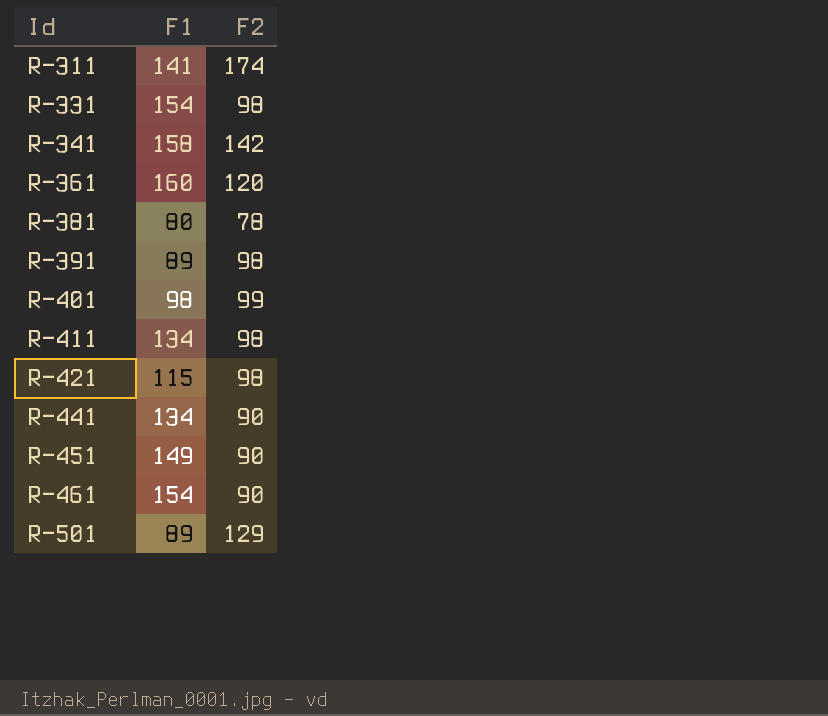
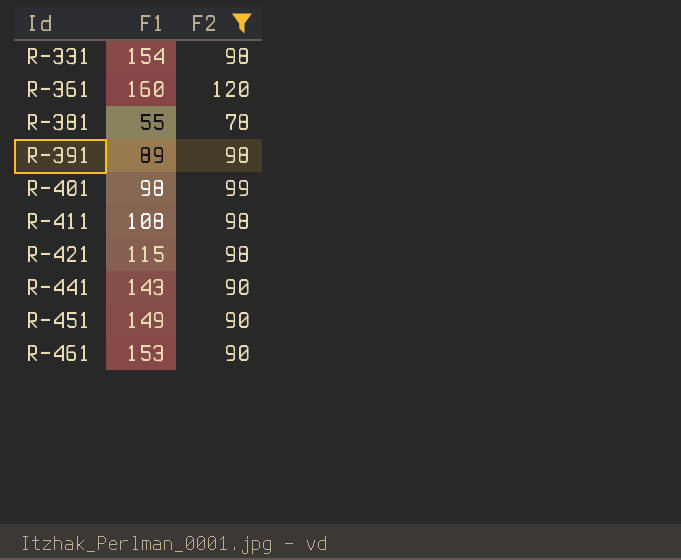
filter: none -> F2 <= 120
R-381 | F1: 80 -> 55
R-411 | F1: 134 -> 108
R-441 | F1: 134 -> 143
R-461 | F1: 154 -> 153

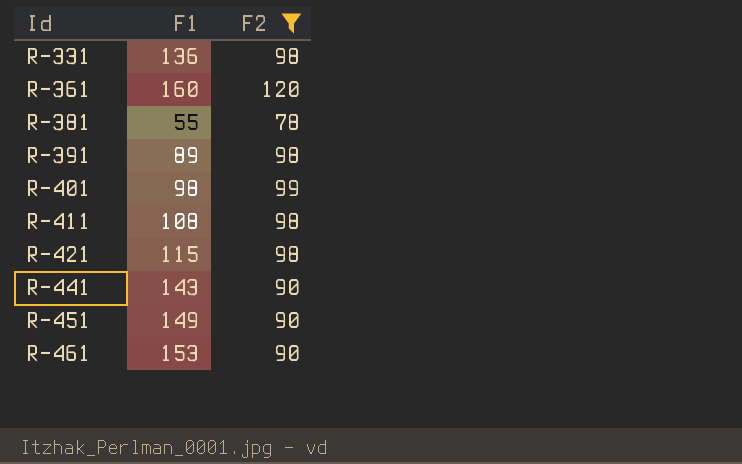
R-331 | F1: 154 -> 136

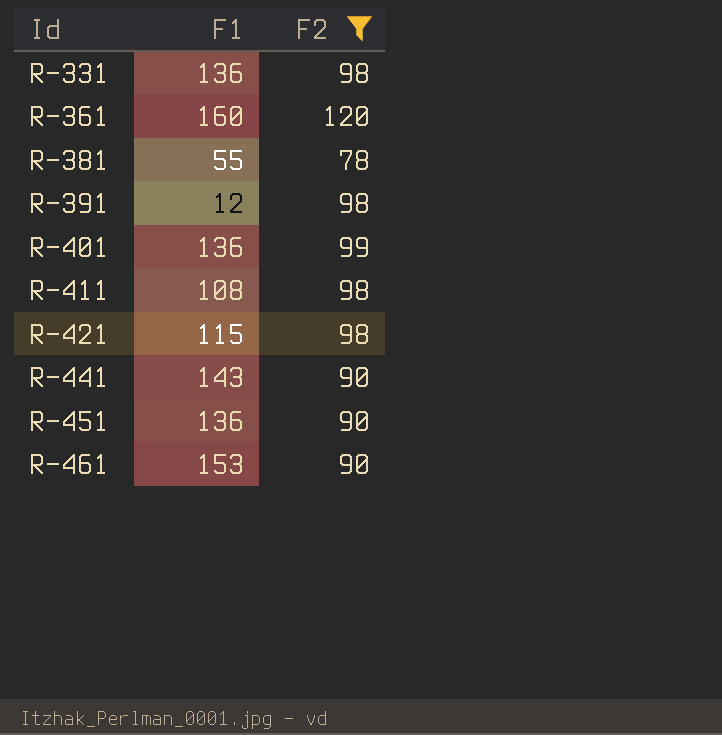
R-391 | F1: 89 -> 12
R-401 | F1: 98 -> 136
R-451 | F1: 149 -> 136

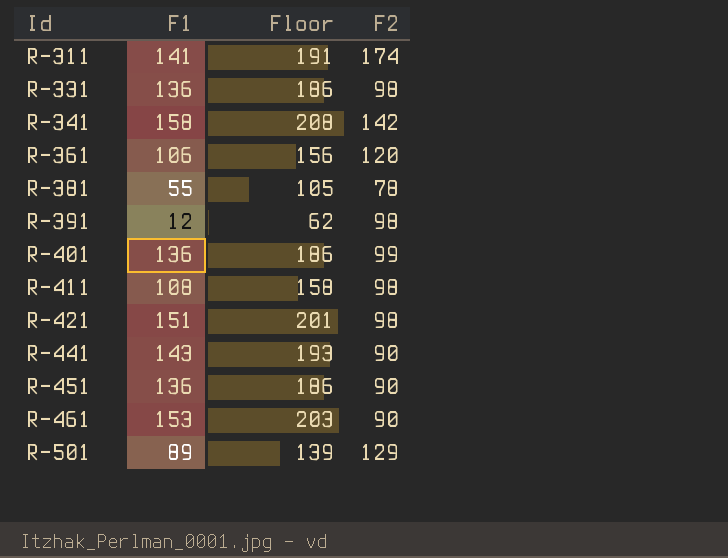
filter: F2 <= 120 -> none
column Floor | formula: none -> [F1] + 50
R-361 | F1: 160 -> 106
R-421 | F1: 115 -> 151

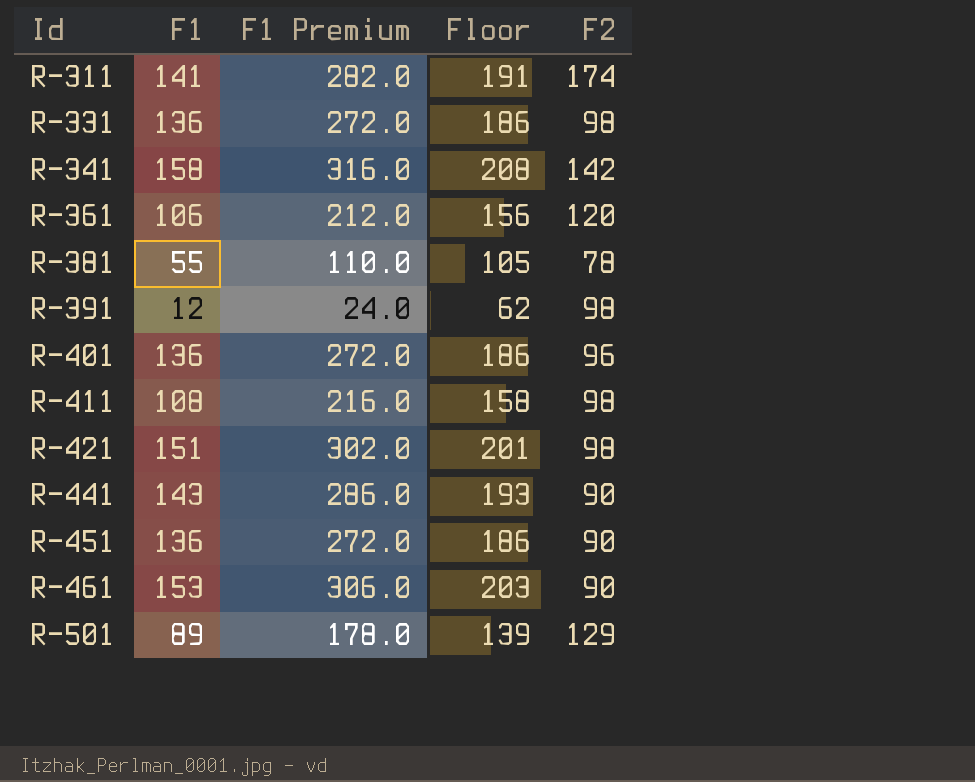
column F1 Premium | formula: none -> [F1] * 2
R-401 | F2: 99 -> 96

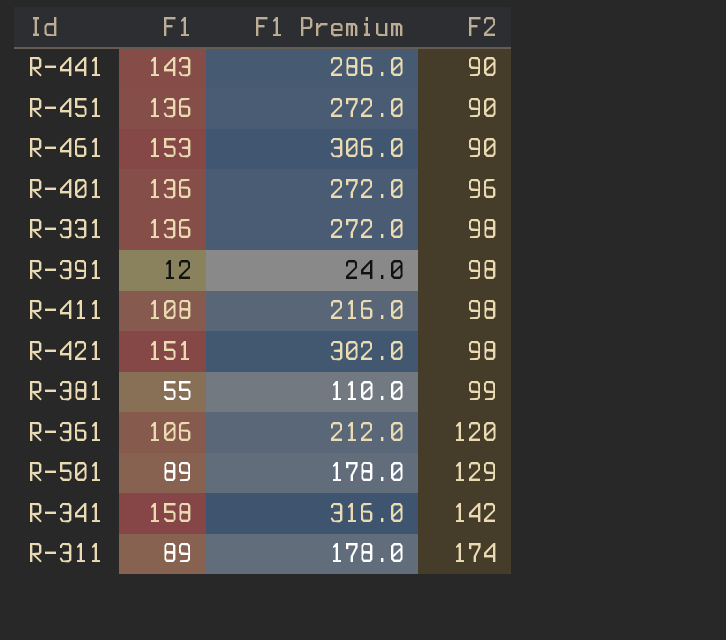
row order: Id ascending -> F2 ascending
column Floor | formula: [F1] + 50 -> none
R-381 | F2: 78 -> 99
R-311 | F1: 141 -> 89
R-311 | F1 Premium: 282.0 -> 178.0

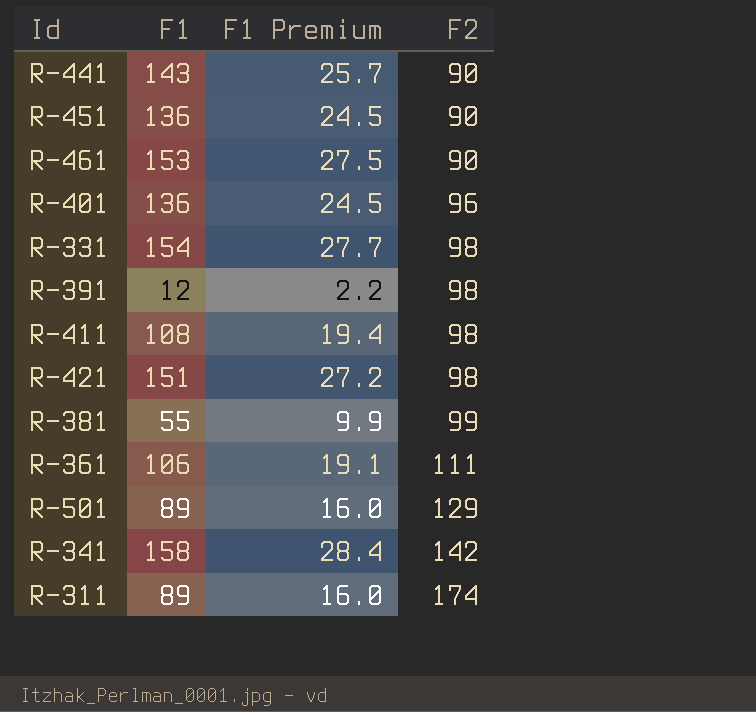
column F1 Premium | formula: [F1] * 2 -> [F1] * 0.18
R-331 | F1: 136 -> 154
R-361 | F2: 120 -> 111

